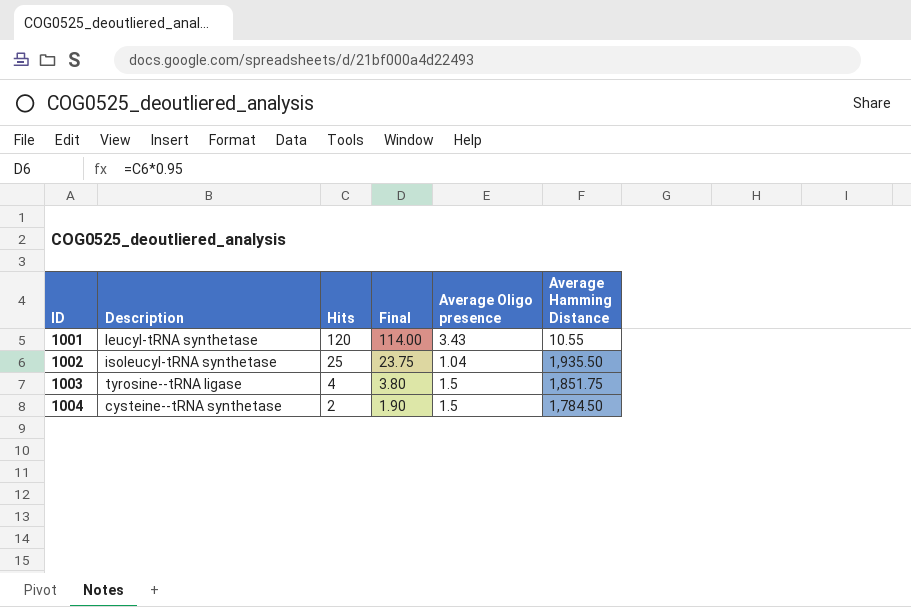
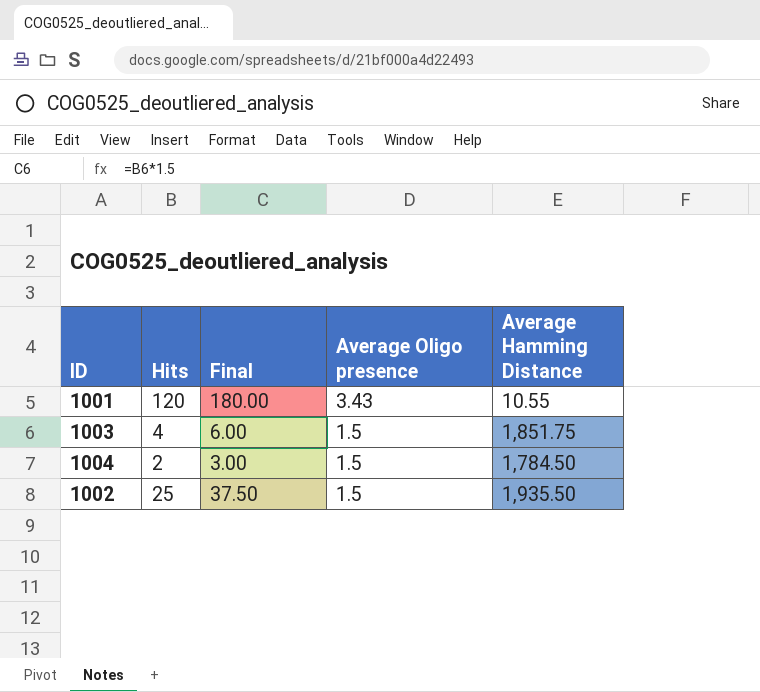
row order: ID ascending -> Average Oligo presence descending
column Description | position: 2 -> none
column Final | formula: [Hits] * 0.95 -> [Hits] * 1.5
1002 | Average Oligo presence: 1.04 -> 1.5

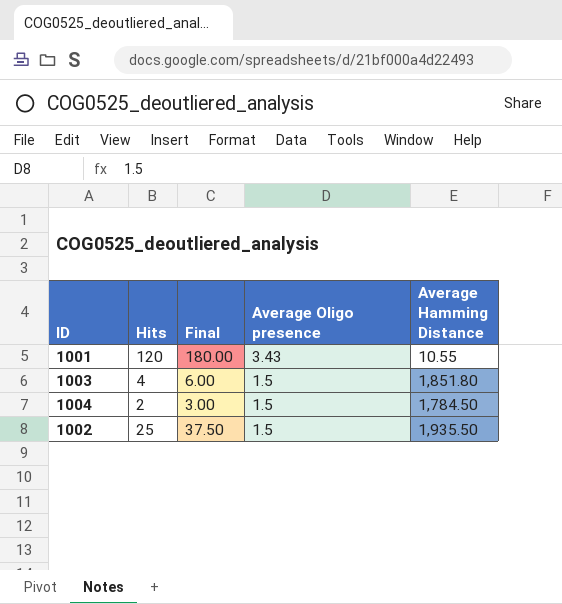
1003 | Average Hamming Distance: 1,851.75 -> 1,851.80

